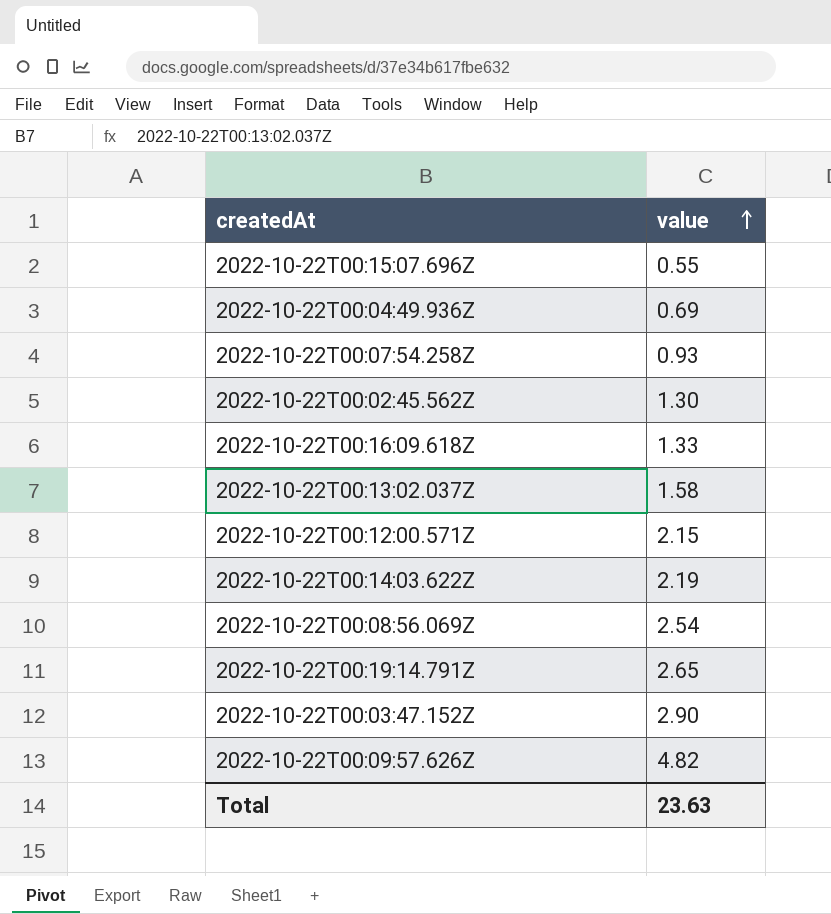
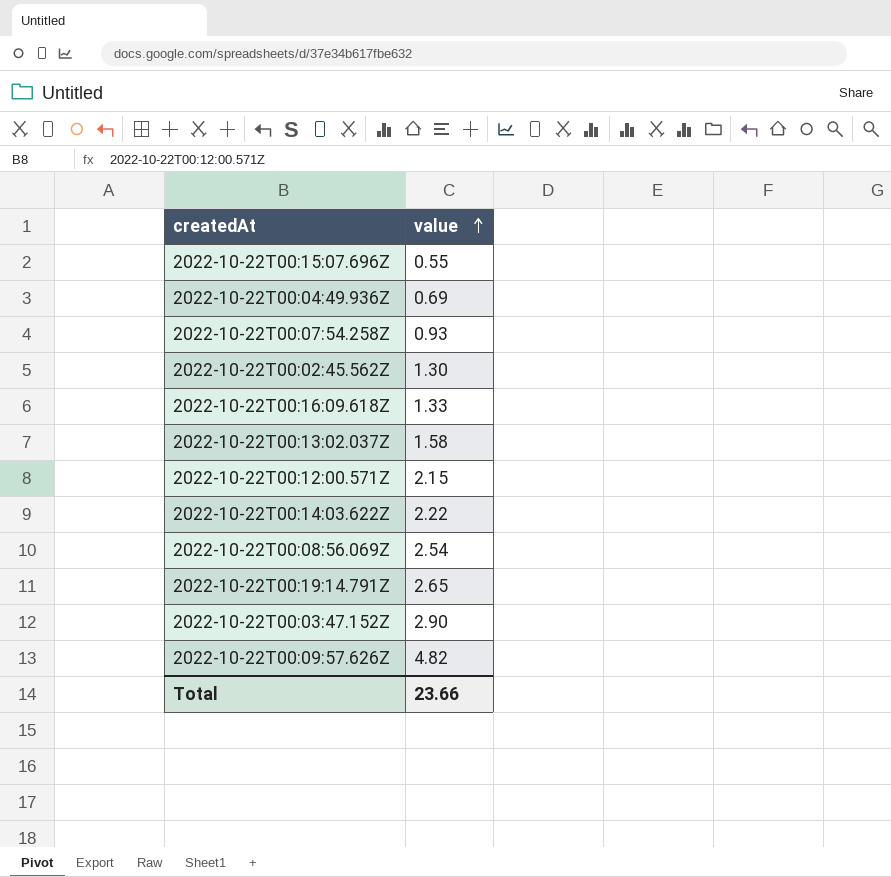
2022-10-22T00:14:03.622Z | value: 2.19 -> 2.22
Total | value: 23.63 -> 23.66

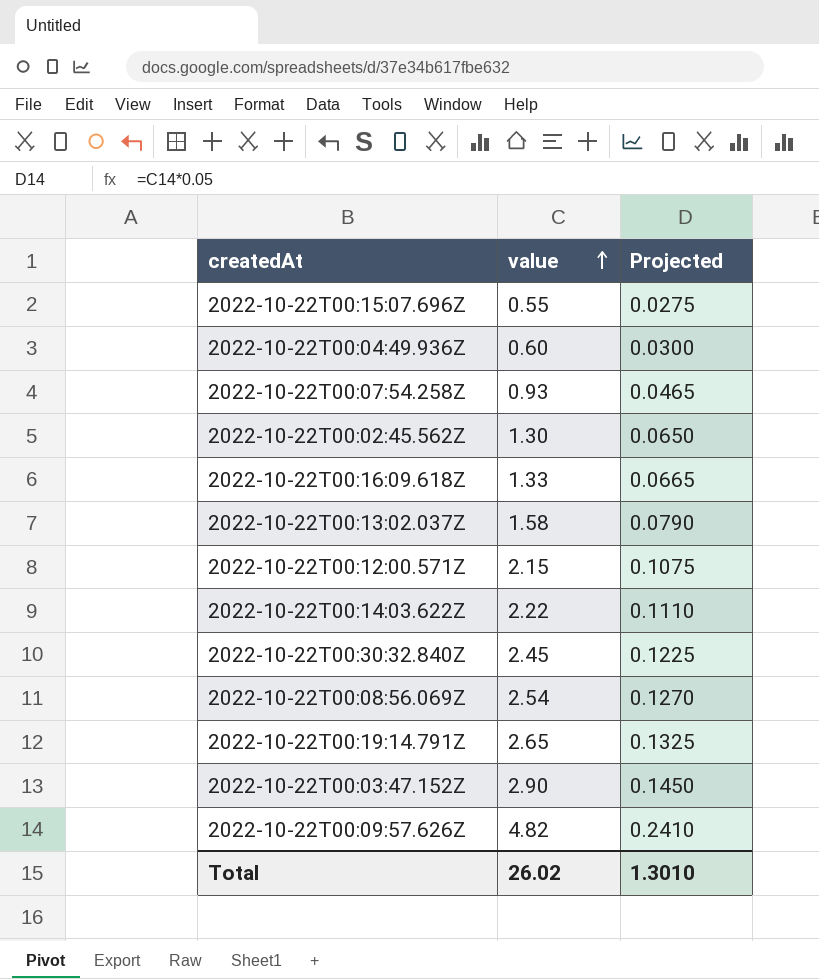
column Projected | formula: none -> [value] * 0.05
2022-10-22T00:04:49.936Z | value: 0.69 -> 0.60
row 2022-10-22T00:30:32.840Z: none -> 2.45 | 0.1225
Total | value: 23.66 -> 26.02

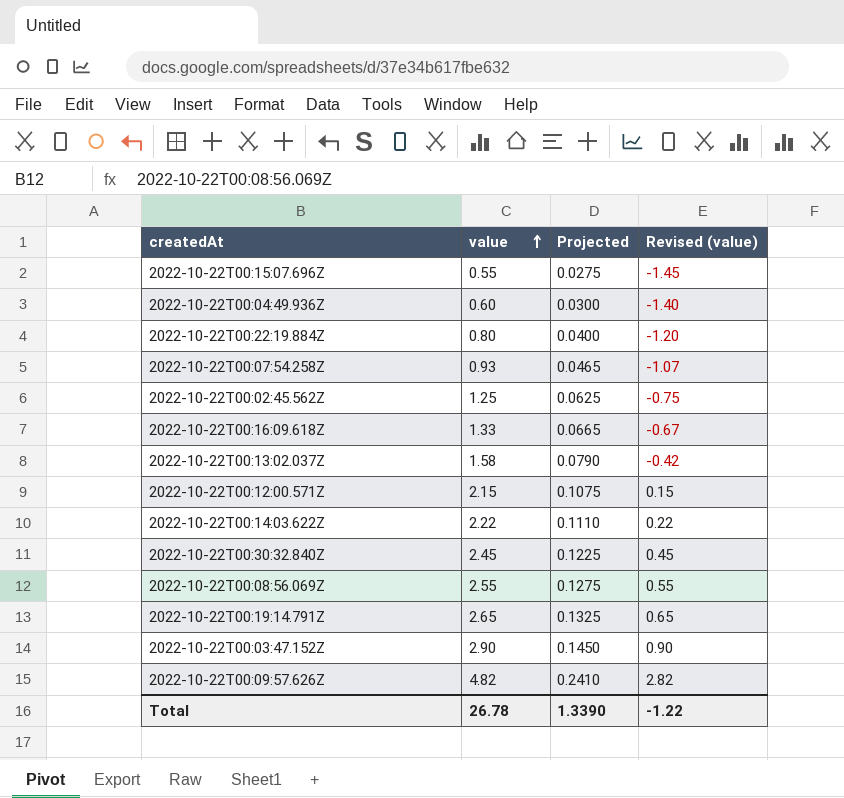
column Revised (value) | formula: none -> [value] - 2
row 2022-10-22T00:22:19.884Z: none -> 0.80 | 0.0400 | -1.20
2022-10-22T00:02:45.562Z | value: 1.30 -> 1.25
2022-10-22T00:02:45.562Z | Projected: 0.0650 -> 0.0625
2022-10-22T00:08:56.069Z | value: 2.54 -> 2.55
2022-10-22T00:08:56.069Z | Projected: 0.1270 -> 0.1275
Total | value: 26.02 -> 26.78
Total | Projected: 1.3010 -> 1.3390

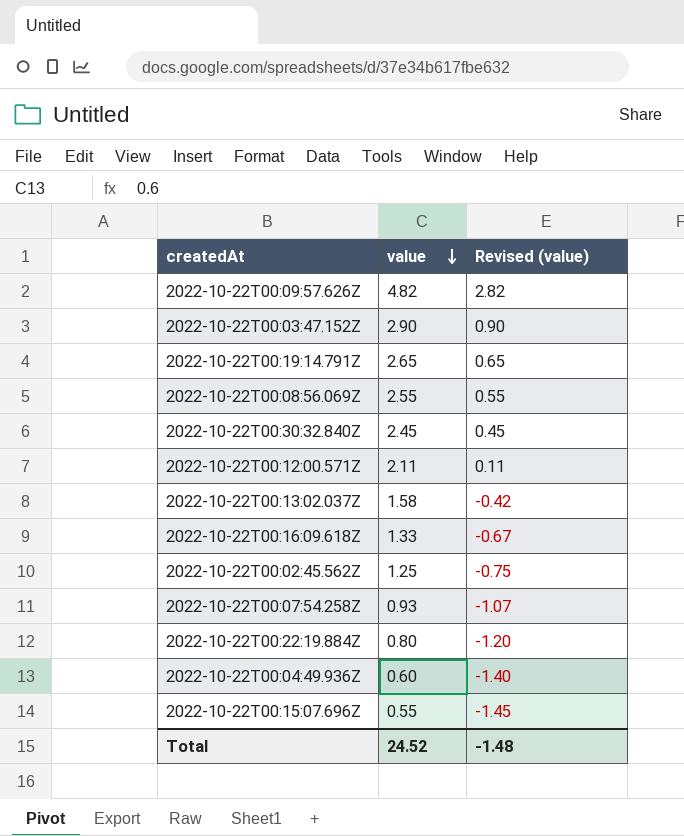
row order: value ascending -> value descending
column Projected | formula: [value] * 0.05 -> none
row 2022-10-22T00:14:03.622Z: 2.22 | 0.1110 | 0.22 -> none
2022-10-22T00:12:00.571Z | value: 2.15 -> 2.11
2022-10-22T00:12:00.571Z | Revised (value): 0.15 -> 0.11
Total | value: 26.78 -> 24.52
Total | Revised (value): -1.22 -> -1.48

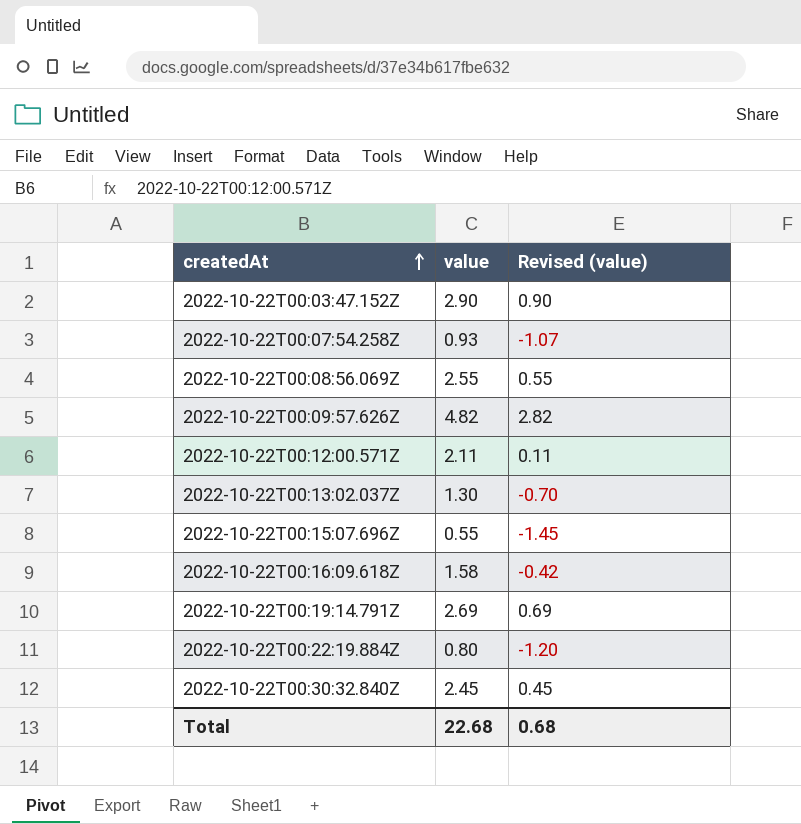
row order: value descending -> createdAt ascending
row 2022-10-22T00:02:45.562Z: 1.25 | -0.75 -> none
row 2022-10-22T00:04:49.936Z: 0.60 | -1.40 -> none
2022-10-22T00:13:02.037Z | value: 1.58 -> 1.30
2022-10-22T00:13:02.037Z | Revised (value): -0.42 -> -0.70
2022-10-22T00:16:09.618Z | value: 1.33 -> 1.58
2022-10-22T00:16:09.618Z | Revised (value): -0.67 -> -0.42
2022-10-22T00:19:14.791Z | value: 2.65 -> 2.69
2022-10-22T00:19:14.791Z | Revised (value): 0.65 -> 0.69
Total | value: 24.52 -> 22.68
Total | Revised (value): -1.48 -> 0.68

